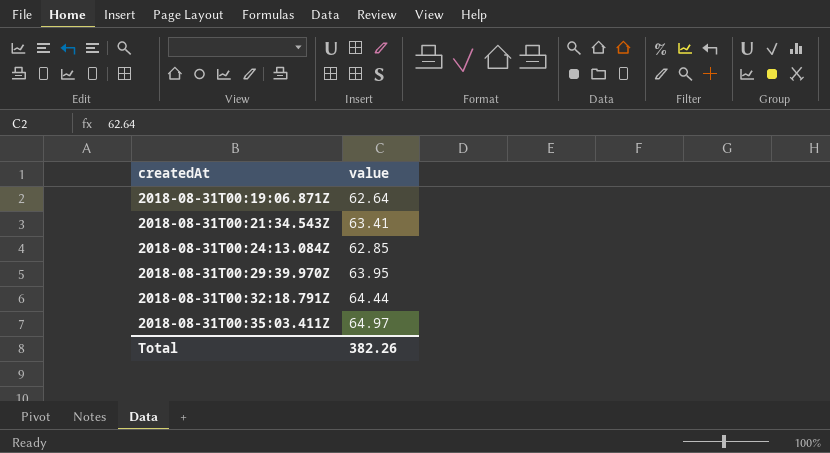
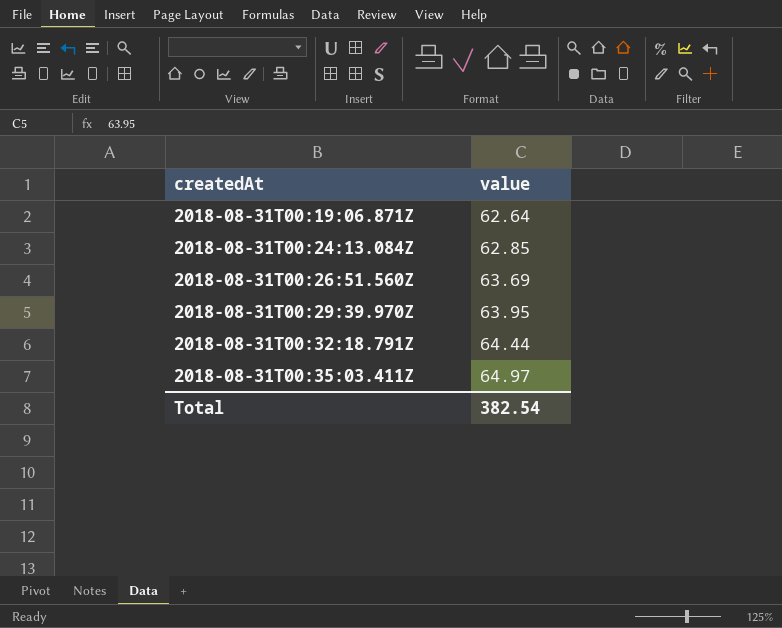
row 2018-08-31T00:21:34.543Z: 63.41 -> none
row 2018-08-31T00:26:51.560Z: none -> 63.69
Total | value: 382.26 -> 382.54

